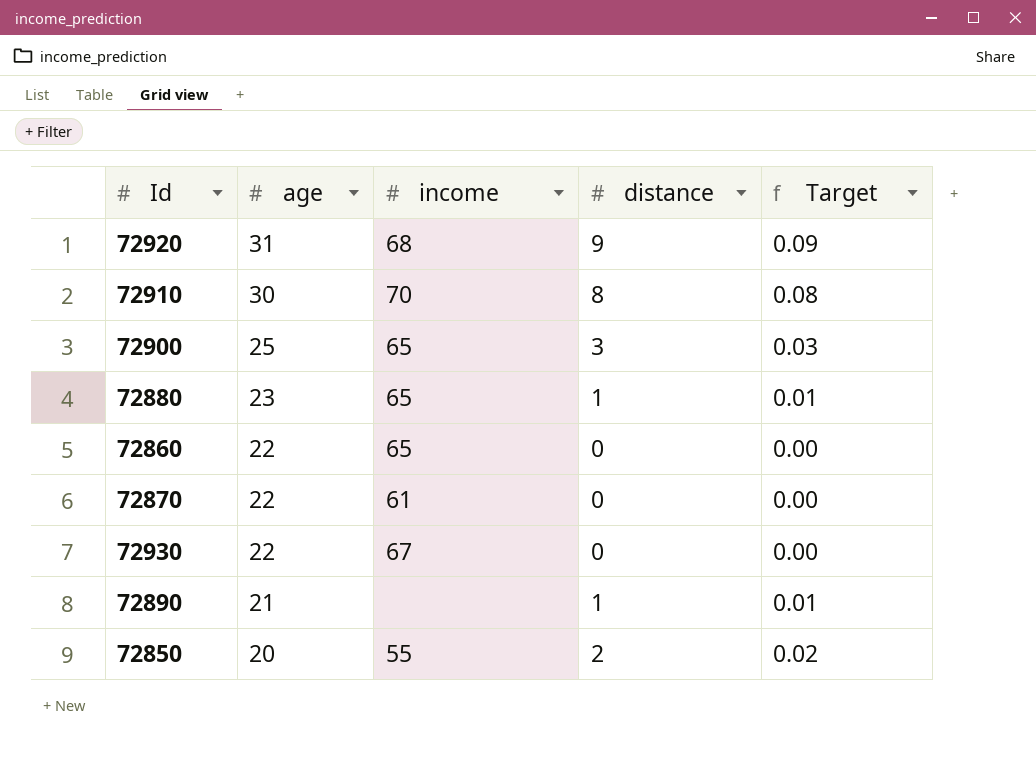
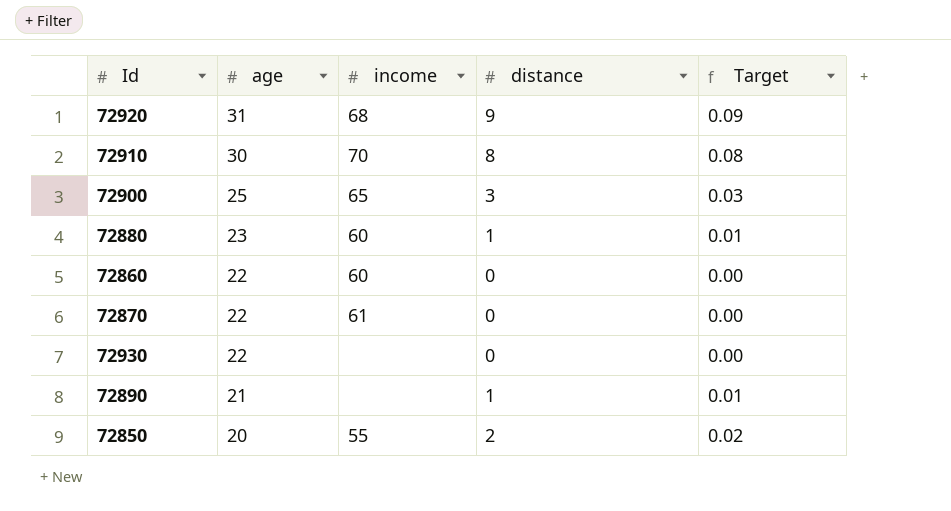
72880 | income: 65 -> 60
72860 | income: 65 -> 60
72930 | income: 67 -> none

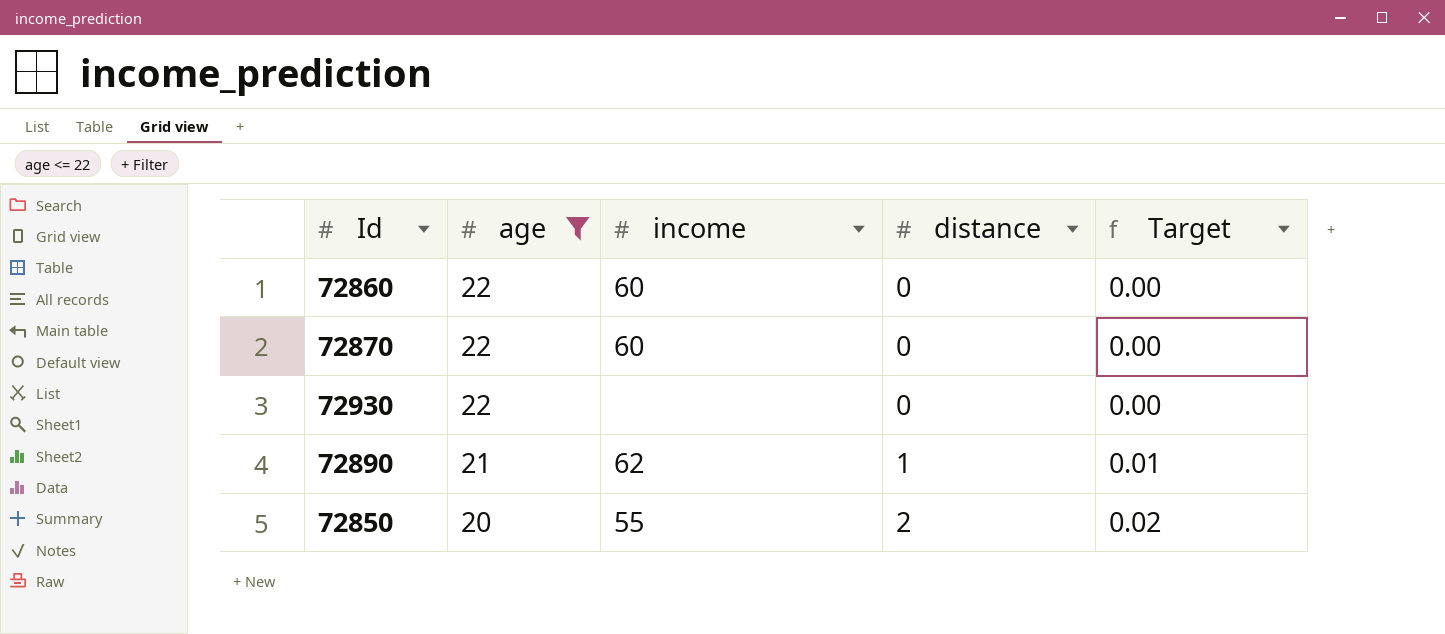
filter: none -> age <= 22
72870 | income: 61 -> 60
72890 | income: none -> 62

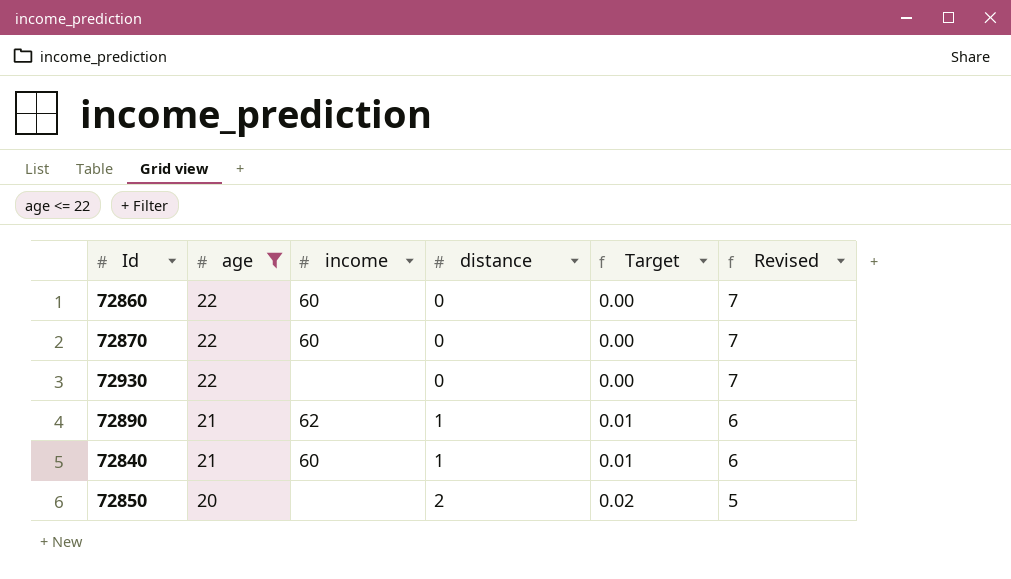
column Revised | formula: none -> [age] - 15
row 72840: none -> 21 | 60 | 1 | 0.01 | 6
72850 | income: 55 -> none

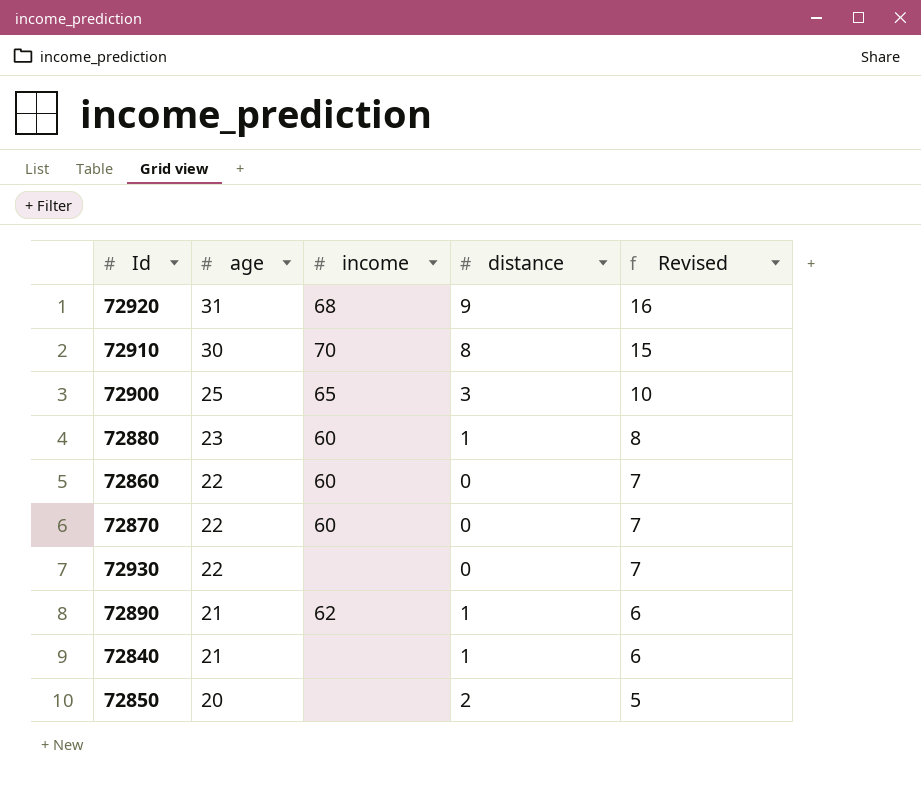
filter: age <= 22 -> none
column Target | formula: [distance] * 0.01 -> none
72840 | income: 60 -> none

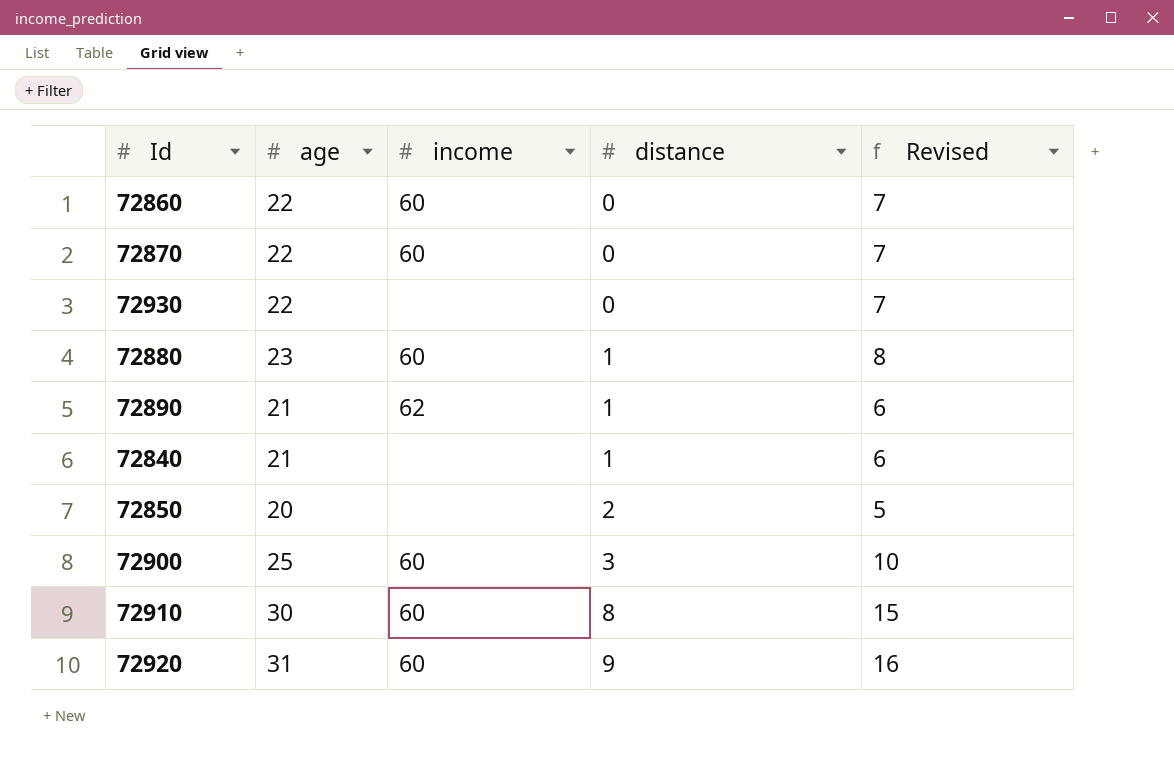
row order: age descending -> distance ascending
72900 | income: 65 -> 60
72910 | income: 70 -> 60
72920 | income: 68 -> 60

